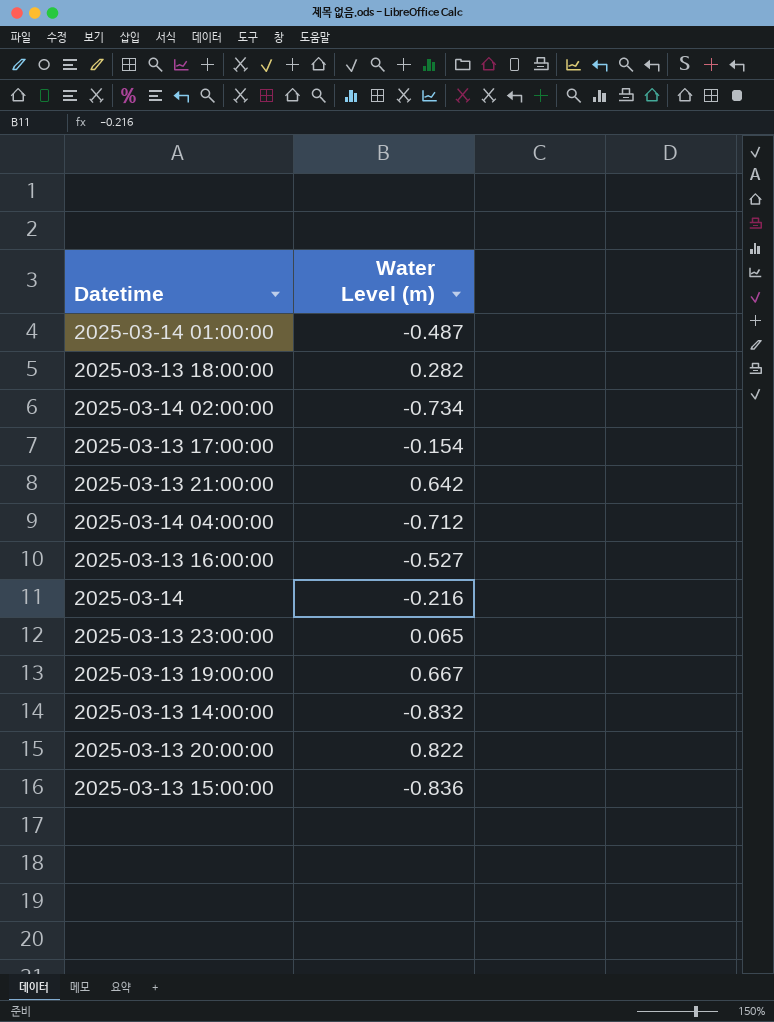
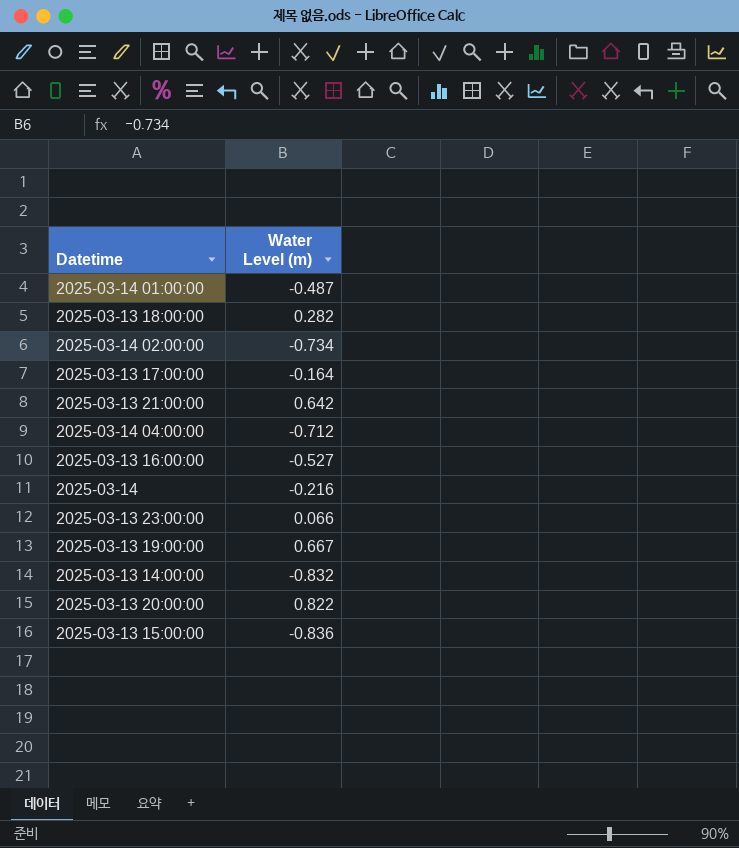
2025-03-13 17:00:00 | Water Level (m): -0.154 -> -0.164
2025-03-13 23:00:00 | Water Level (m): 0.065 -> 0.066

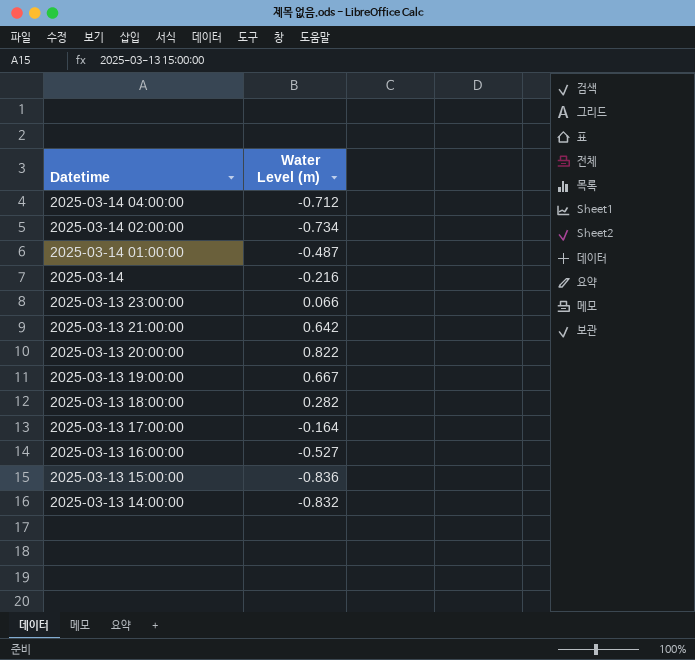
row order: none -> Datetime descending

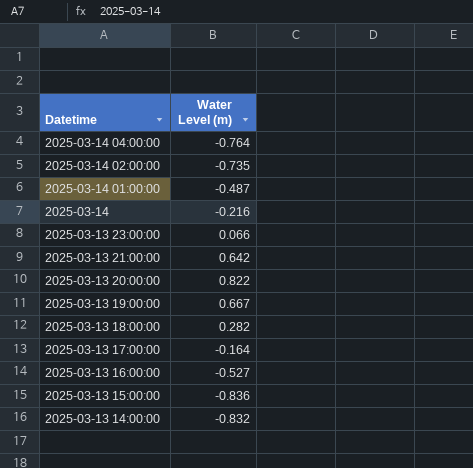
2025-03-14 04:00:00 | Water Level (m): -0.712 -> -0.764
2025-03-14 02:00:00 | Water Level (m): -0.734 -> -0.735

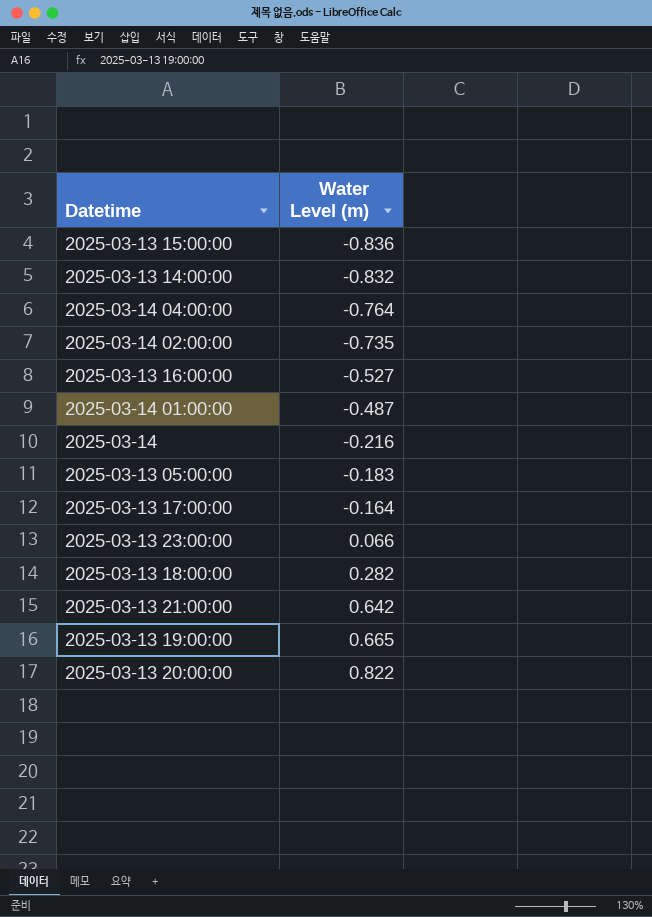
row order: Datetime descending -> Water Level (m) ascending
row 2025-03-13 05:00:00: none -> -0.183
2025-03-13 19:00:00 | Water Level (m): 0.667 -> 0.665

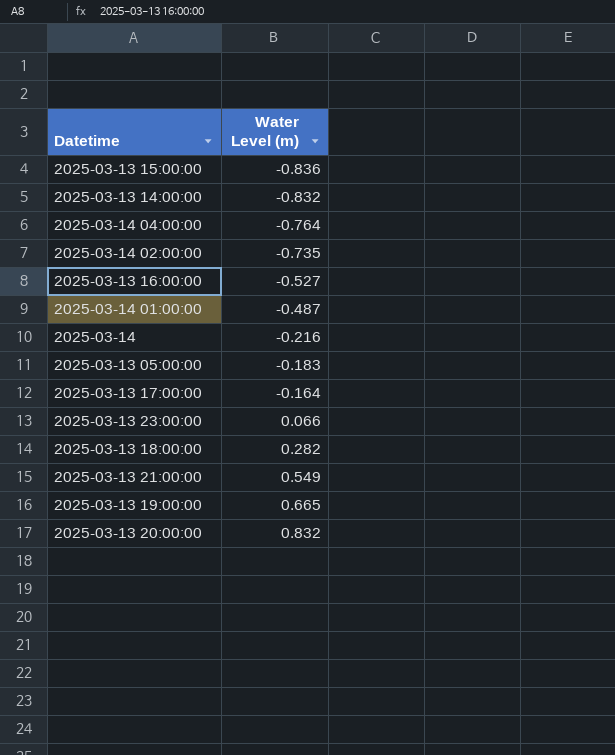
2025-03-13 21:00:00 | Water Level (m): 0.642 -> 0.549
2025-03-13 20:00:00 | Water Level (m): 0.822 -> 0.832

